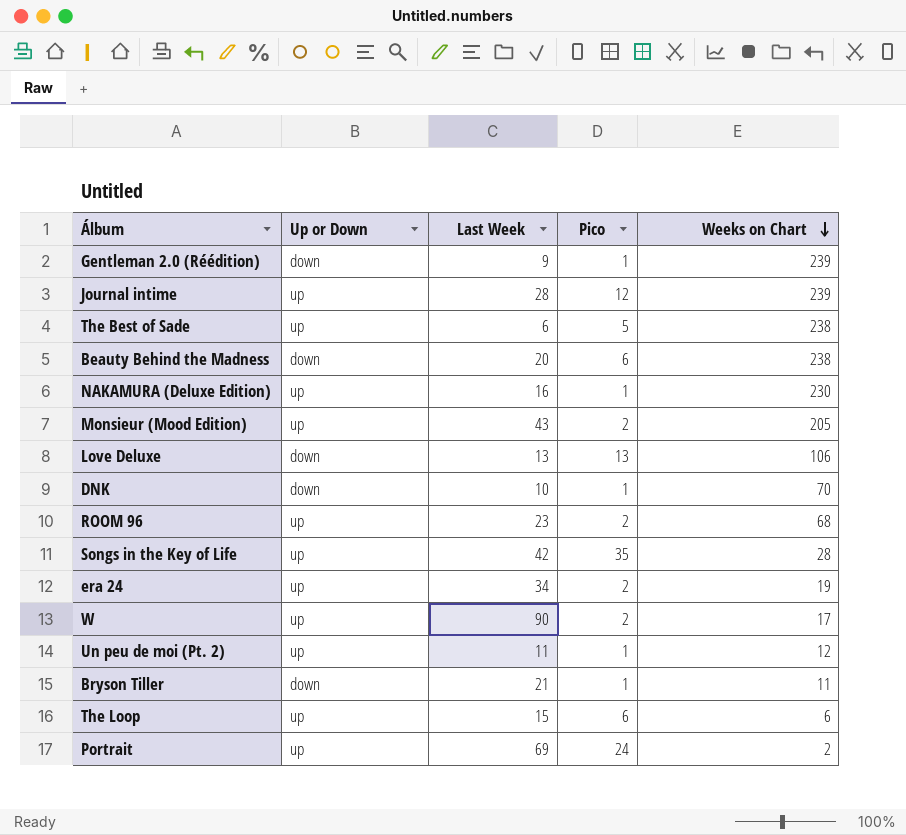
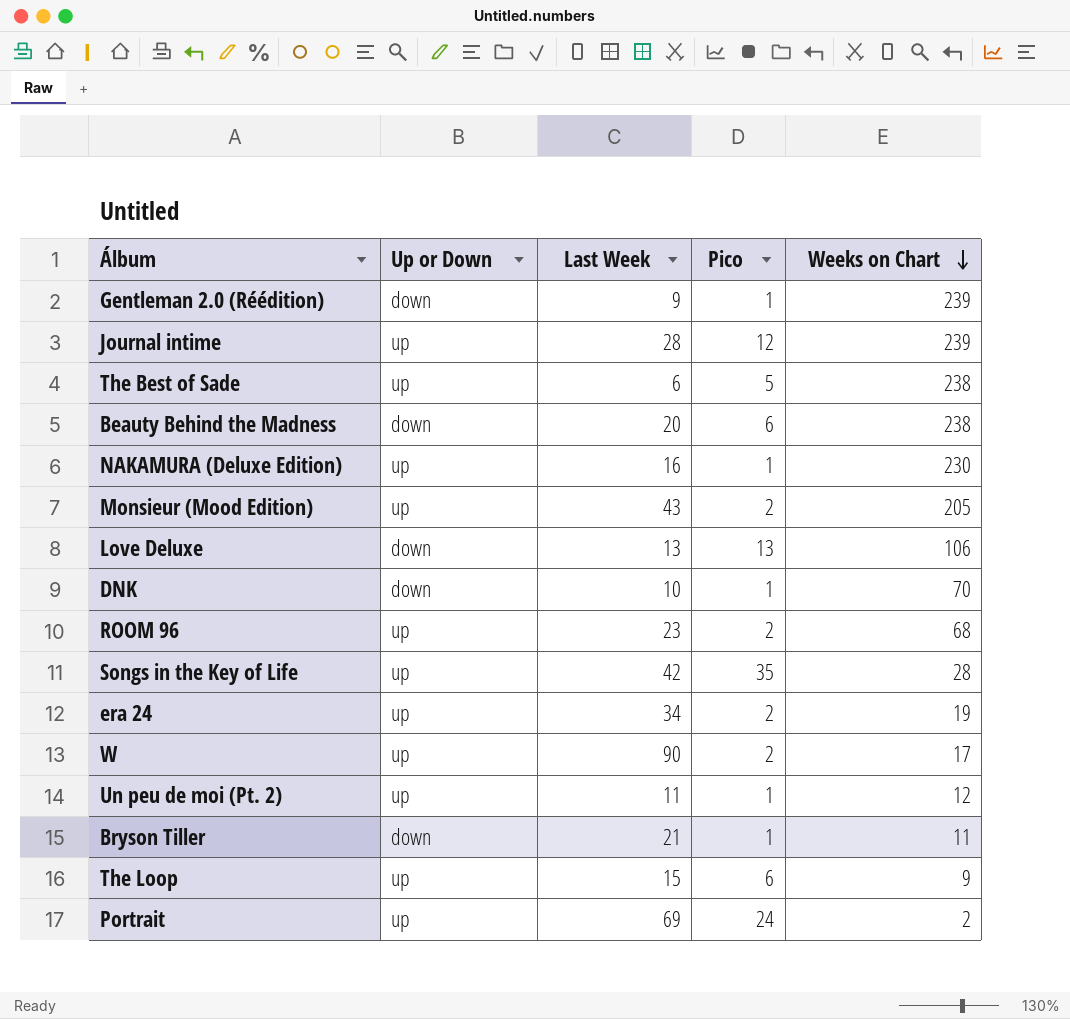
The Loop | Weeks on Chart: 6 -> 9

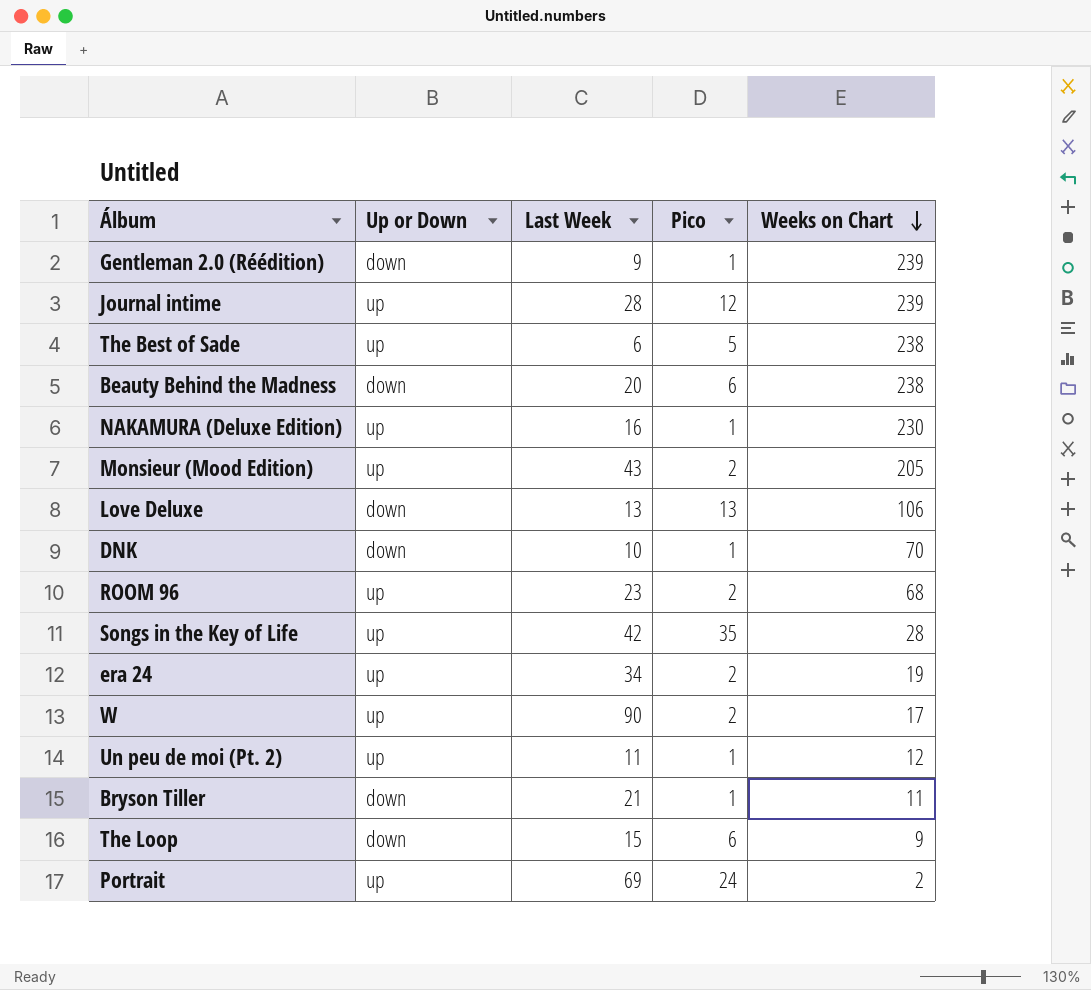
The Loop | Up or Down: up -> down

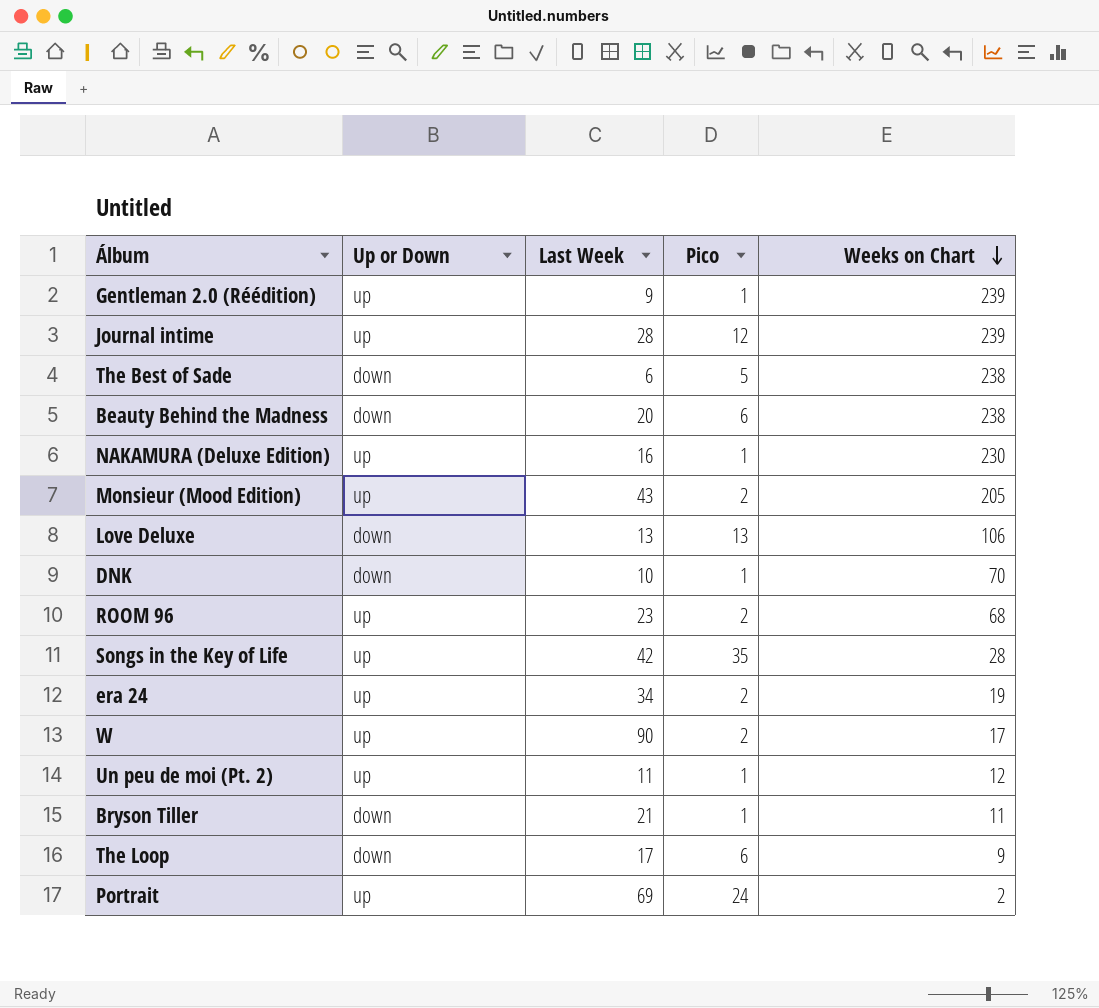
Gentleman 2.0 (Réédition) | Up or Down: down -> up
The Best of Sade | Up or Down: up -> down
The Loop | Last Week: 15 -> 17

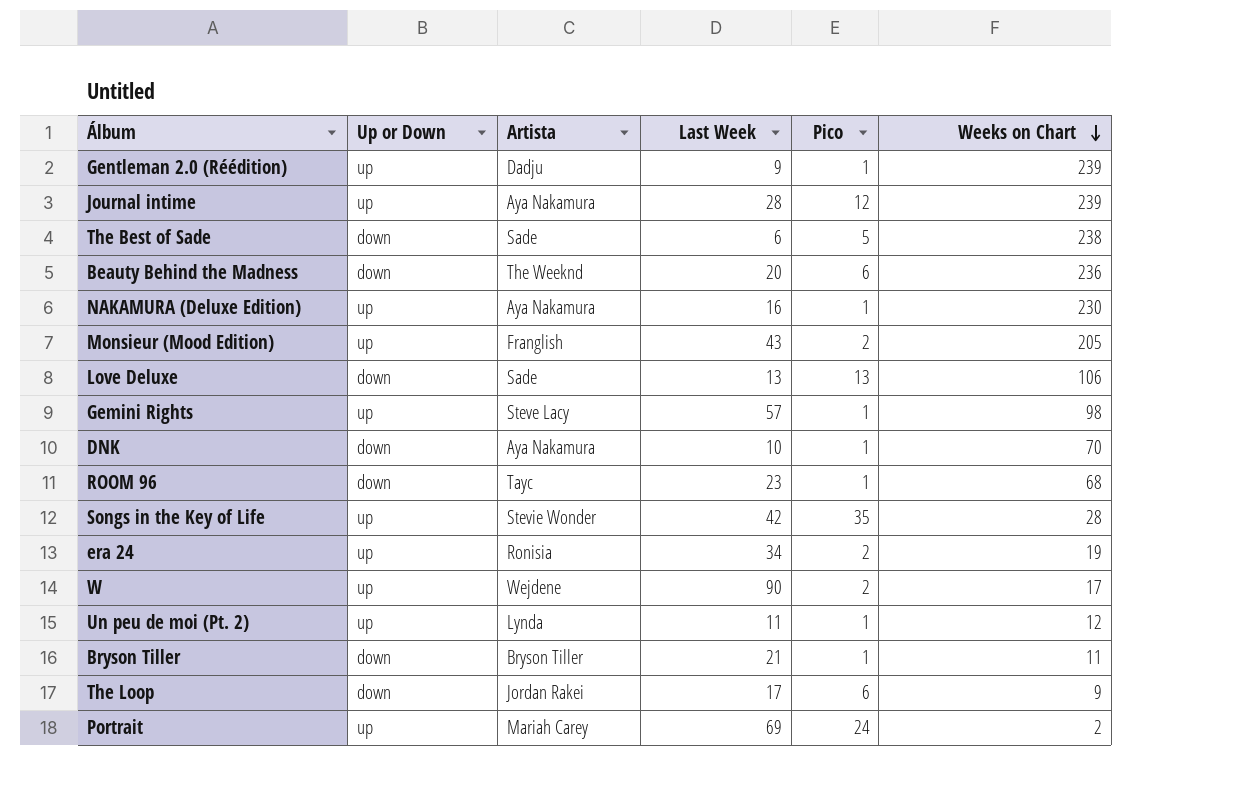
column Artista | position: none -> 3
Beauty Behind the Madness | Weeks on Chart: 238 -> 236
row Gemini Rights: none -> up | Steve Lacy | 57 | 1 | 98
ROOM 96 | Up or Down: up -> down
ROOM 96 | Pico: 2 -> 1

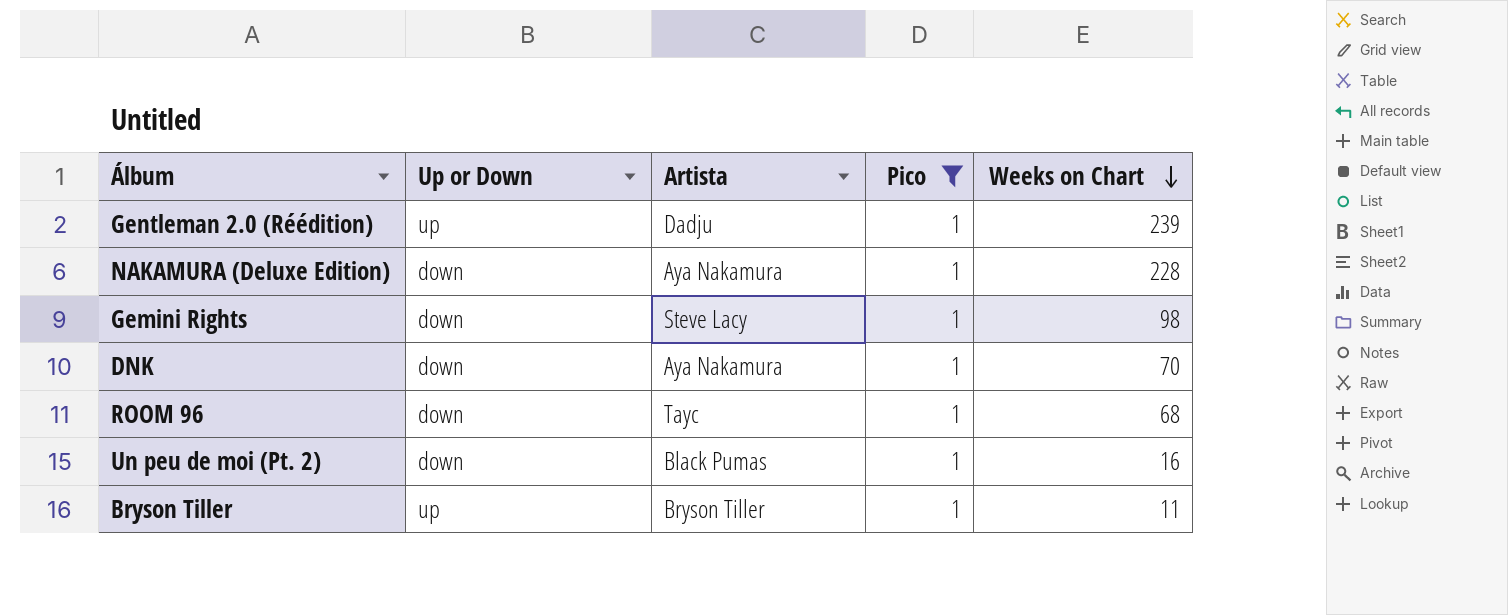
filter: none -> Pico = 1
column Last Week | position: 4 -> none
NAKAMURA (Deluxe Edition) | Up or Down: up -> down
NAKAMURA (Deluxe Edition) | Weeks on Chart: 230 -> 228
Gemini Rights | Up or Down: up -> down
Un peu de moi (Pt. 2) | Up or Down: up -> down
Un peu de moi (Pt. 2) | Artista: Lynda -> Black Pumas
Un peu de moi (Pt. 2) | Weeks on Chart: 12 -> 16
Bryson Tiller | Up or Down: down -> up

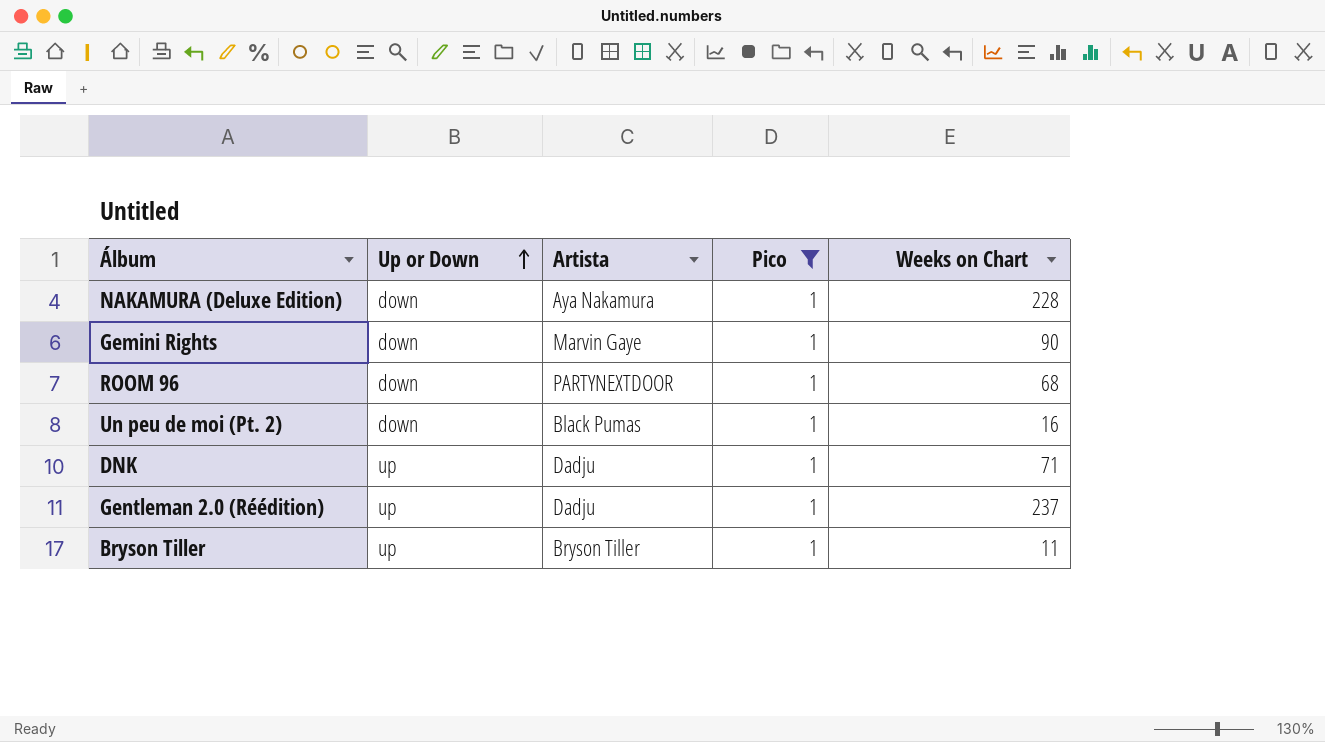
row order: Weeks on Chart descending -> Up or Down ascending
Gemini Rights | Artista: Steve Lacy -> Marvin Gaye
Gemini Rights | Weeks on Chart: 98 -> 90
ROOM 96 | Artista: Tayc -> PARTYNEXTDOOR
DNK | Up or Down: down -> up
DNK | Artista: Aya Nakamura -> Dadju
DNK | Weeks on Chart: 70 -> 71
Gentleman 2.0 (Réédition) | Weeks on Chart: 239 -> 237

